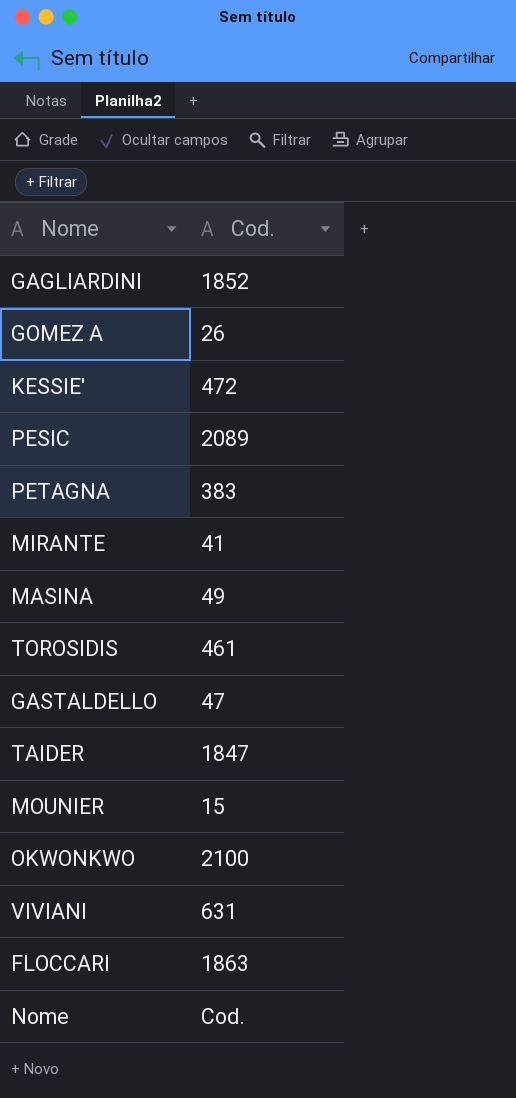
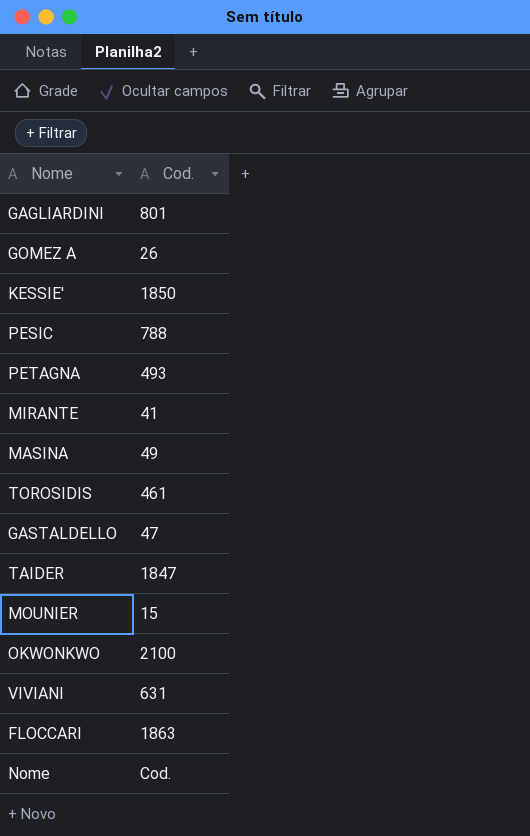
GAGLIARDINI | Cod.: 1852 -> 801
KESSIE' | Cod.: 472 -> 1850
PESIC | Cod.: 2089 -> 788
PETAGNA | Cod.: 383 -> 493

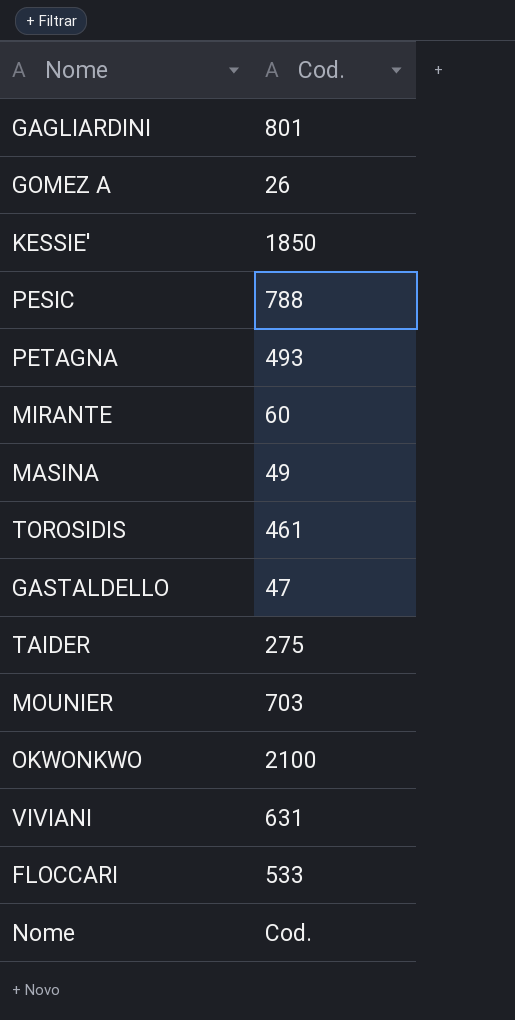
MIRANTE | Cod.: 41 -> 60
TAIDER | Cod.: 1847 -> 275
MOUNIER | Cod.: 15 -> 703
FLOCCARI | Cod.: 1863 -> 533

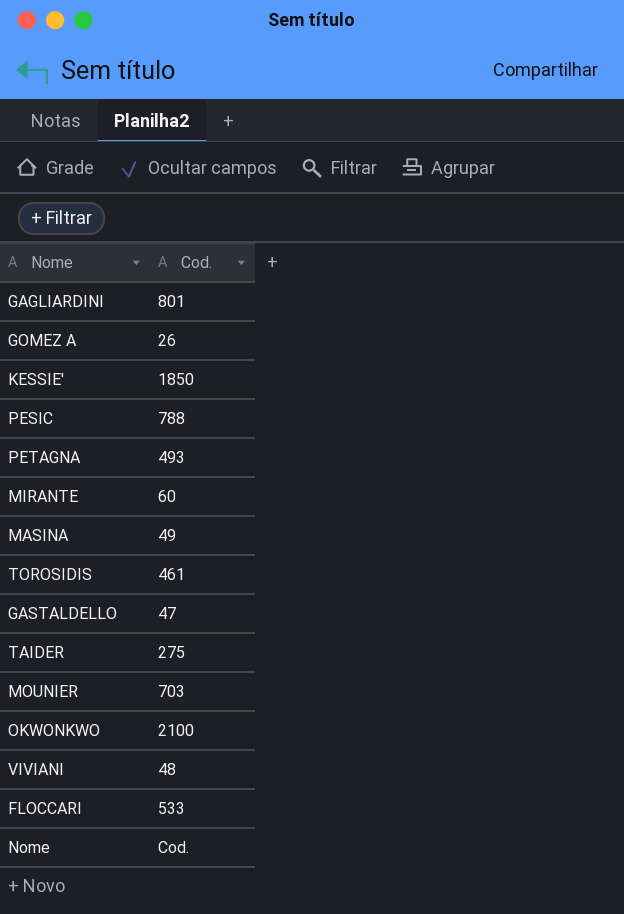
VIVIANI | Cod.: 631 -> 48

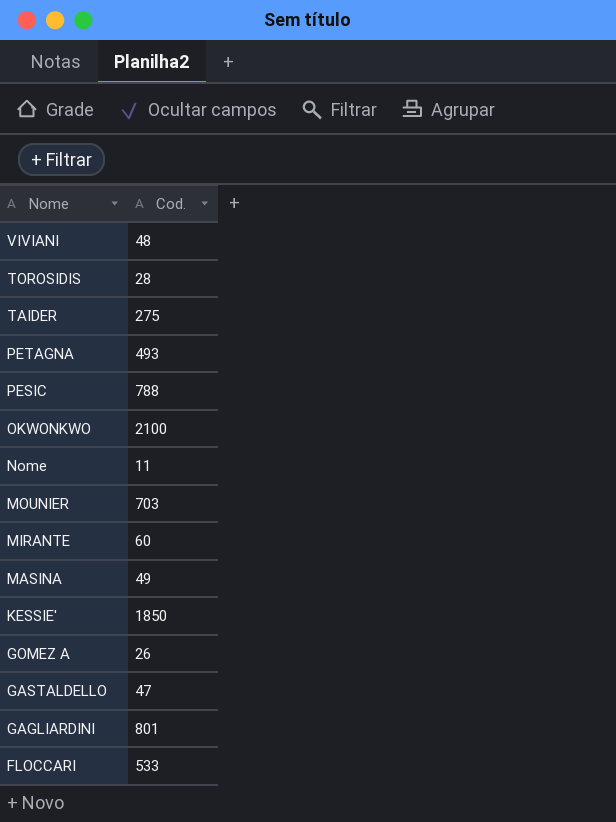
row order: none -> Nome descending
TOROSIDIS | Cod.: 461 -> 28
Nome | Cod.: Cod. -> 11

